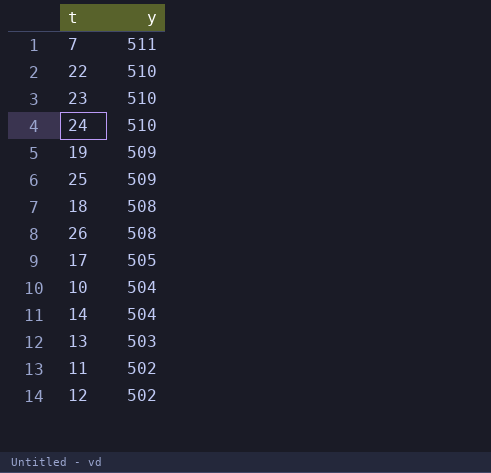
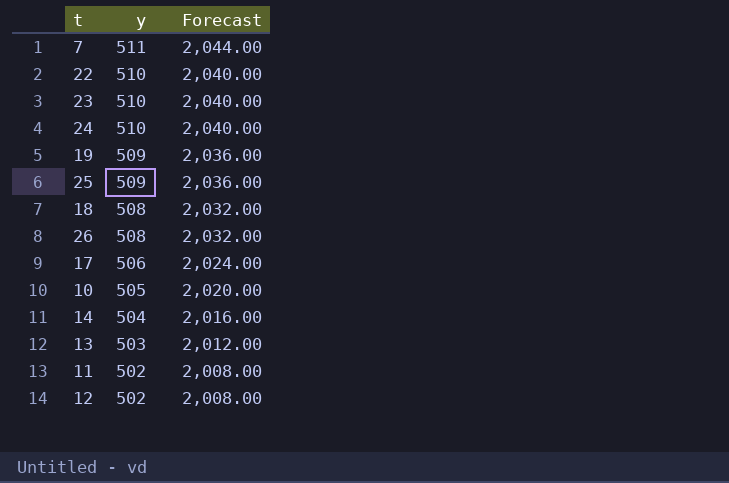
column Forecast | formula: none -> [y] * 4
17 | y: 505 -> 506
10 | y: 504 -> 505

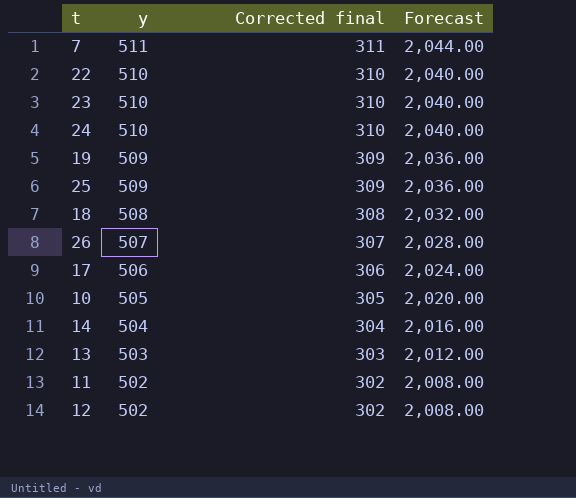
column Corrected final | formula: none -> [y] - 200
26 | y: 508 -> 507
26 | Forecast: 2,032.00 -> 2,028.00

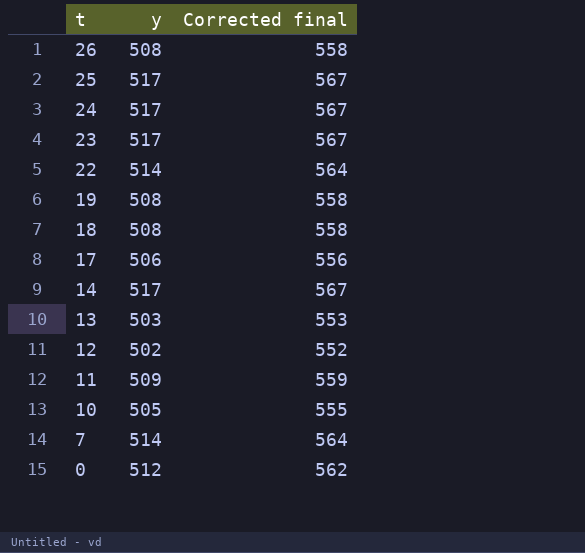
row order: y descending -> t descending
column Forecast | formula: [y] * 4 -> none
column Corrected final | formula: [y] - 200 -> [y] + 50
26 | y: 507 -> 508
25 | y: 509 -> 517
24 | y: 510 -> 517
23 | y: 510 -> 517
22 | y: 510 -> 514
19 | y: 509 -> 508
14 | y: 504 -> 517
11 | y: 502 -> 509
7 | y: 511 -> 514
row 0: none -> 512 | 562

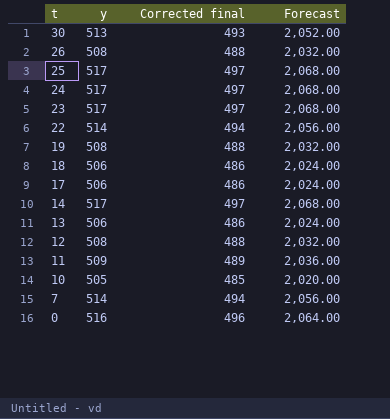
column Corrected final | formula: [y] + 50 -> [y] - 20
column Forecast | formula: none -> [y] * 4
row 30: none -> 513 | 493 | 2,052.00
18 | y: 508 -> 506
13 | y: 503 -> 506
12 | y: 502 -> 508
0 | y: 512 -> 516

